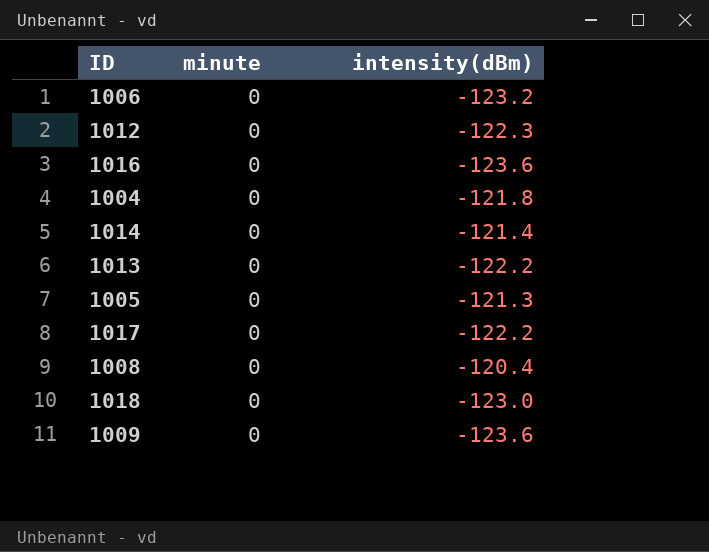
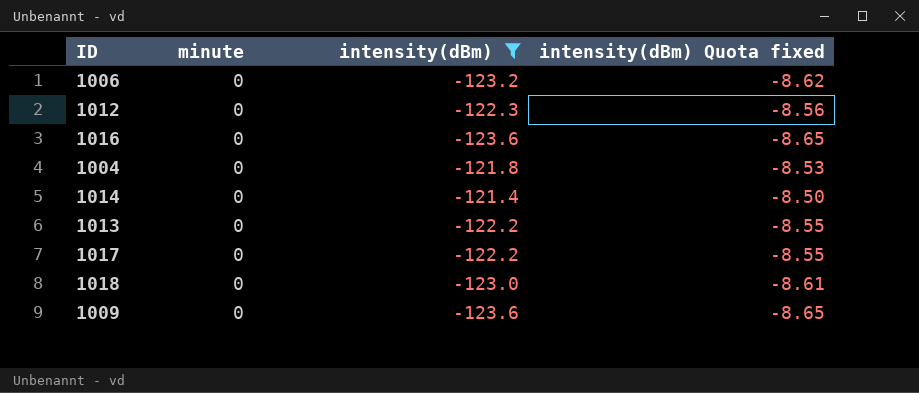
filter: none -> intensity(dBm) <= -121.4
column intensity(dBm) Quota fixed | formula: none -> [intensity(dBm)] * 0.07

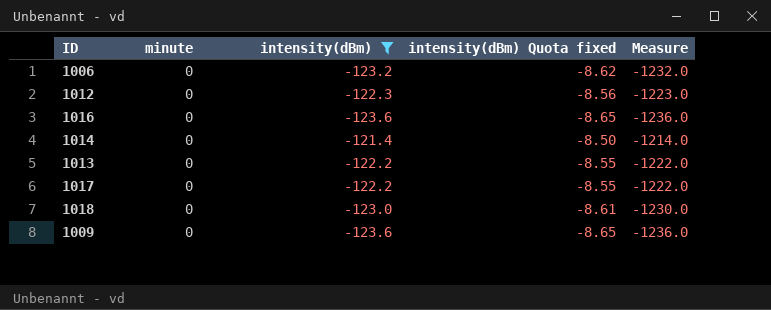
column Measure | formula: none -> [intensity(dBm)] * 10
row 1004: 0 | -121.8 | -8.53 -> none

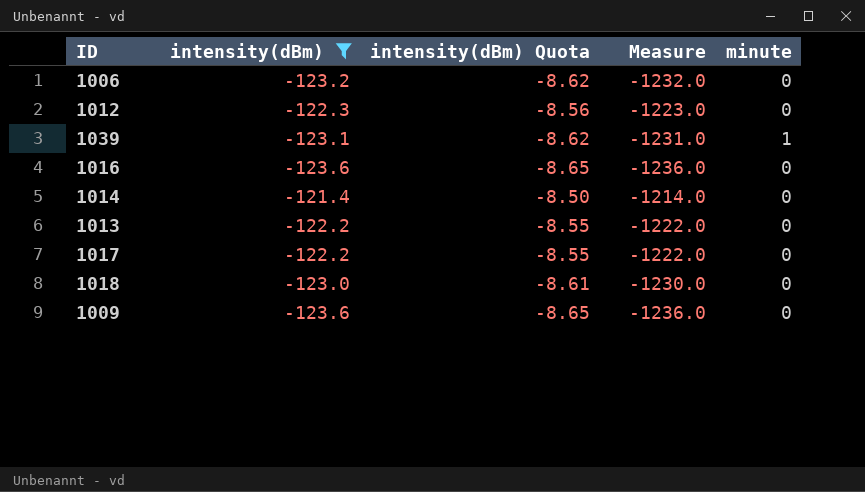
column name: intensity(dBm) Quota fixed -> intensity(dBm) Quota
column minute | position: 2 -> 5
row 1039: none -> -123.1 | -8.62 | -1231.0 | 1

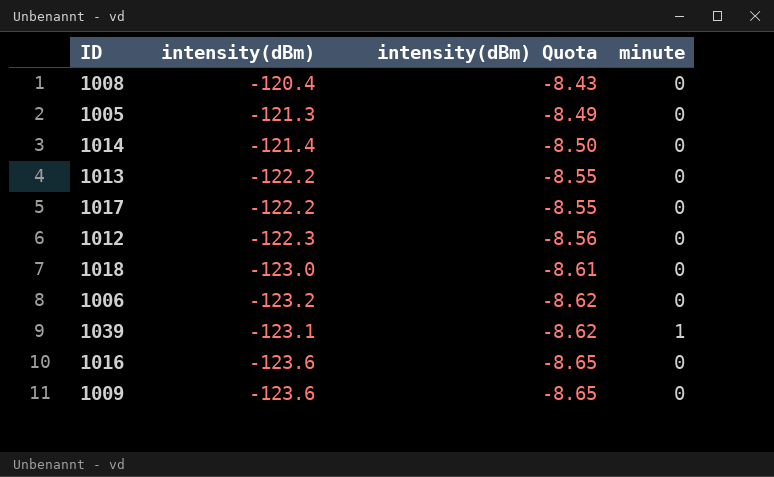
filter: intensity(dBm) <= -121.4 -> none
row order: none -> intensity(dBm) Quota descending
column Measure | formula: [intensity(dBm)] * 10 -> none

